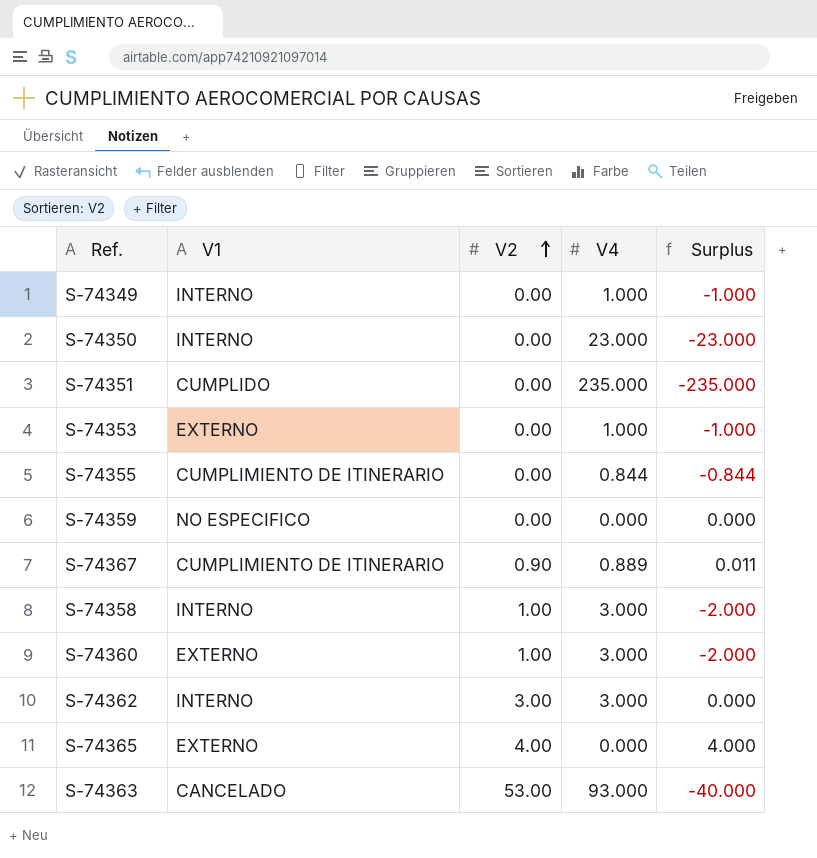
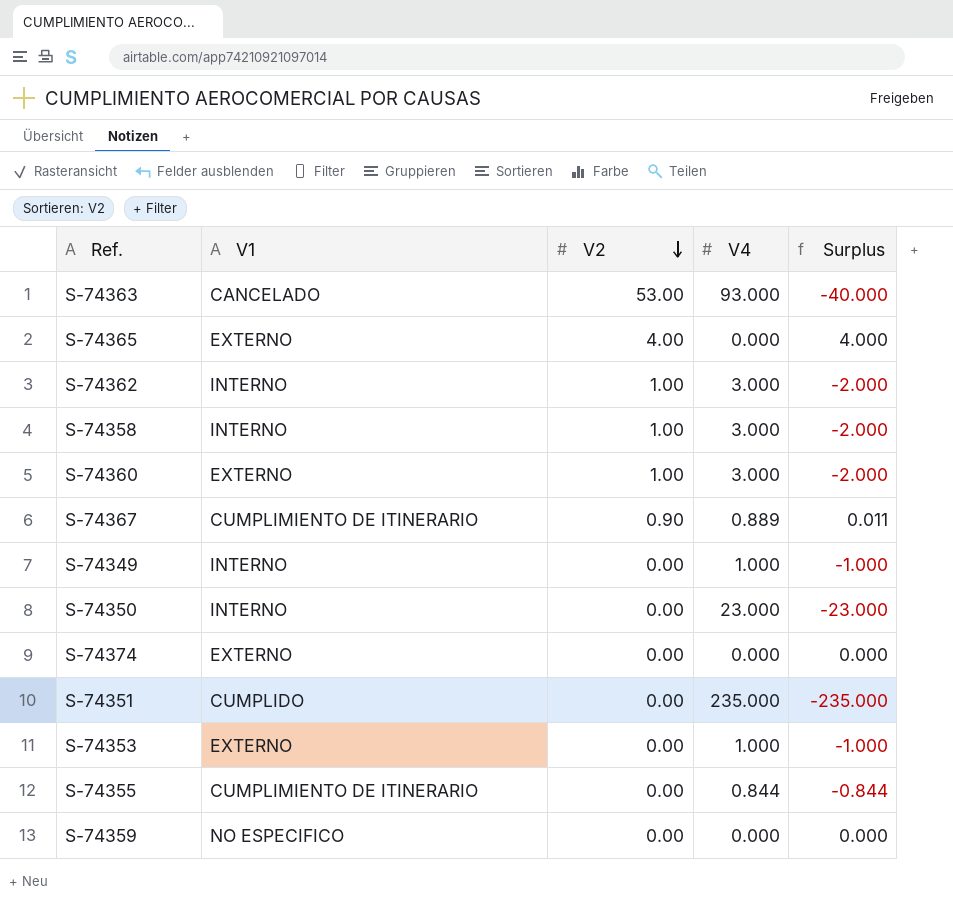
row order: V2 ascending -> V2 descending
S-74362 | V2: 3.00 -> 1.00
S-74362 | Surplus: 0.000 -> -2.000
row S-74374: none -> EXTERNO | 0.00 | 0.000 | 0.000

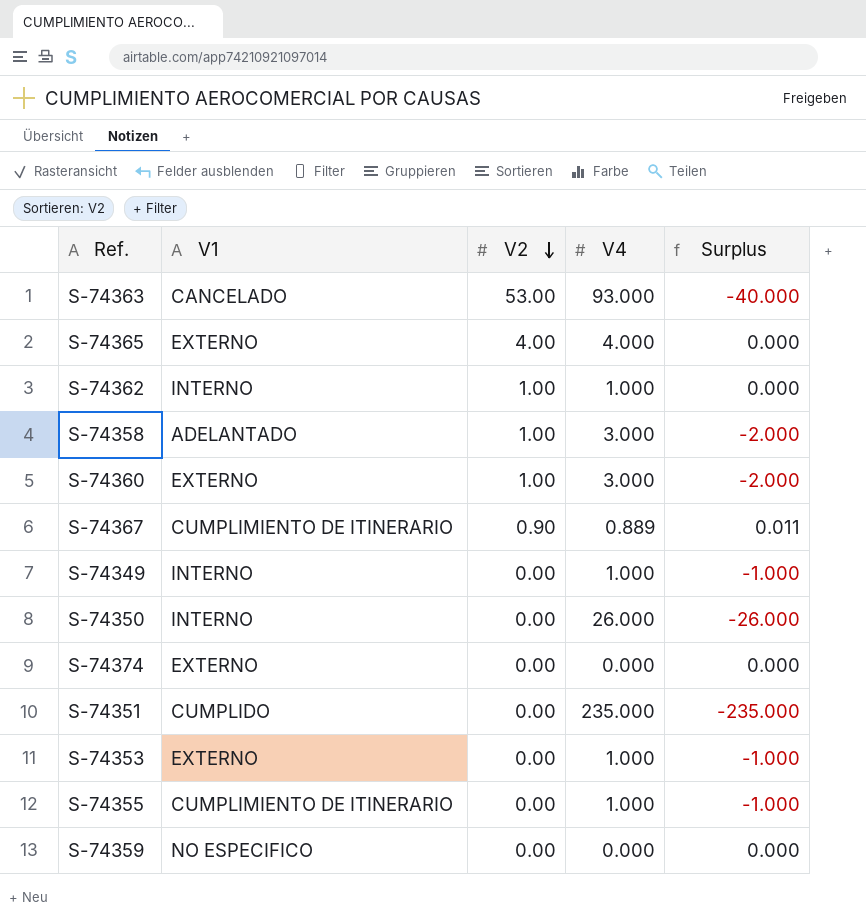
S-74365 | V4: 0.000 -> 4.000
S-74365 | Surplus: 4.000 -> 0.000
S-74362 | V4: 3.000 -> 1.000
S-74362 | Surplus: -2.000 -> 0.000
S-74358 | V1: INTERNO -> ADELANTADO
S-74350 | V4: 23.000 -> 26.000
S-74350 | Surplus: -23.000 -> -26.000
S-74355 | V4: 0.844 -> 1.000
S-74355 | Surplus: -0.844 -> -1.000

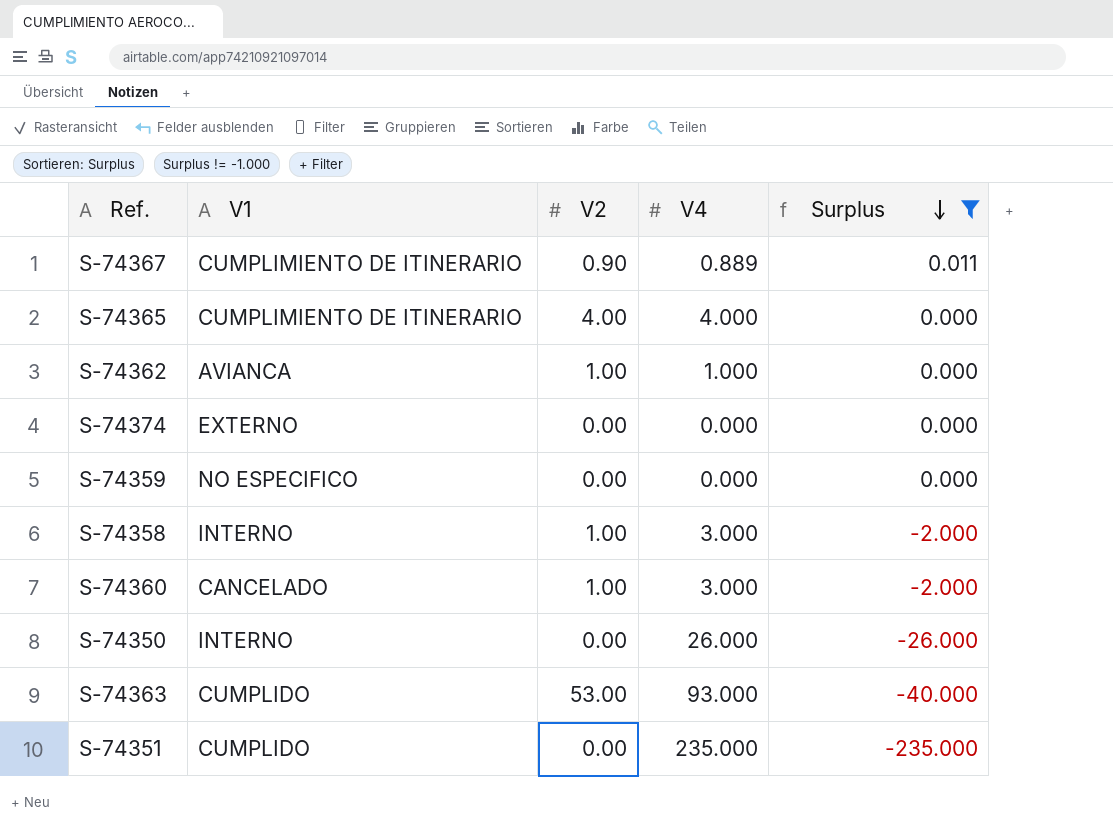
filter: none -> Surplus != -1.000
row order: V2 descending -> Surplus descending
S-74365 | V1: EXTERNO -> CUMPLIMIENTO DE ITINERARIO
S-74362 | V1: INTERNO -> AVIANCA
S-74358 | V1: ADELANTADO -> INTERNO
S-74360 | V1: EXTERNO -> CANCELADO
S-74363 | V1: CANCELADO -> CUMPLIDO

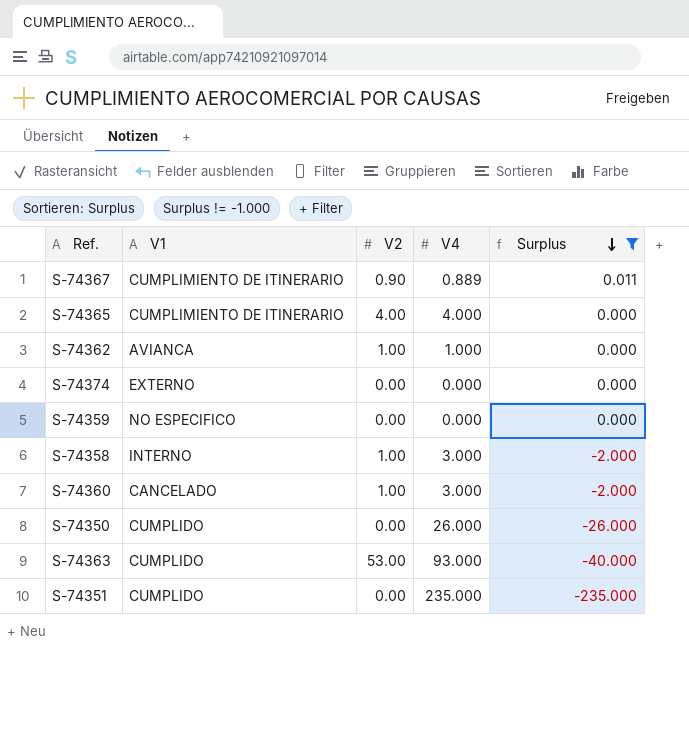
S-74350 | V1: INTERNO -> CUMPLIDO

